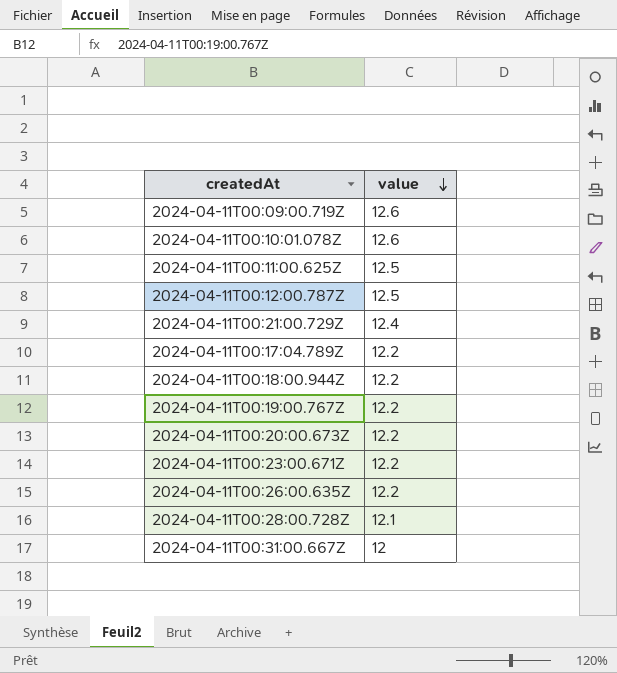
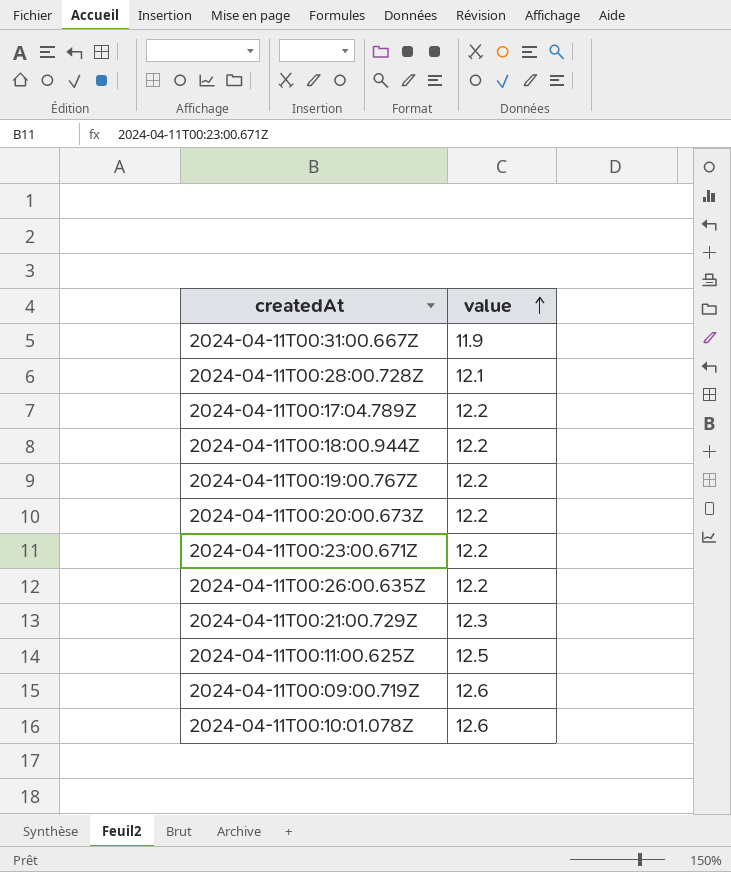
row order: value descending -> value ascending
row 2024-04-11T00:12:00.787Z: 12.5 -> none
2024-04-11T00:31:00.667Z | value: 12 -> 11.9
2024-04-11T00:21:00.729Z | value: 12.4 -> 12.3

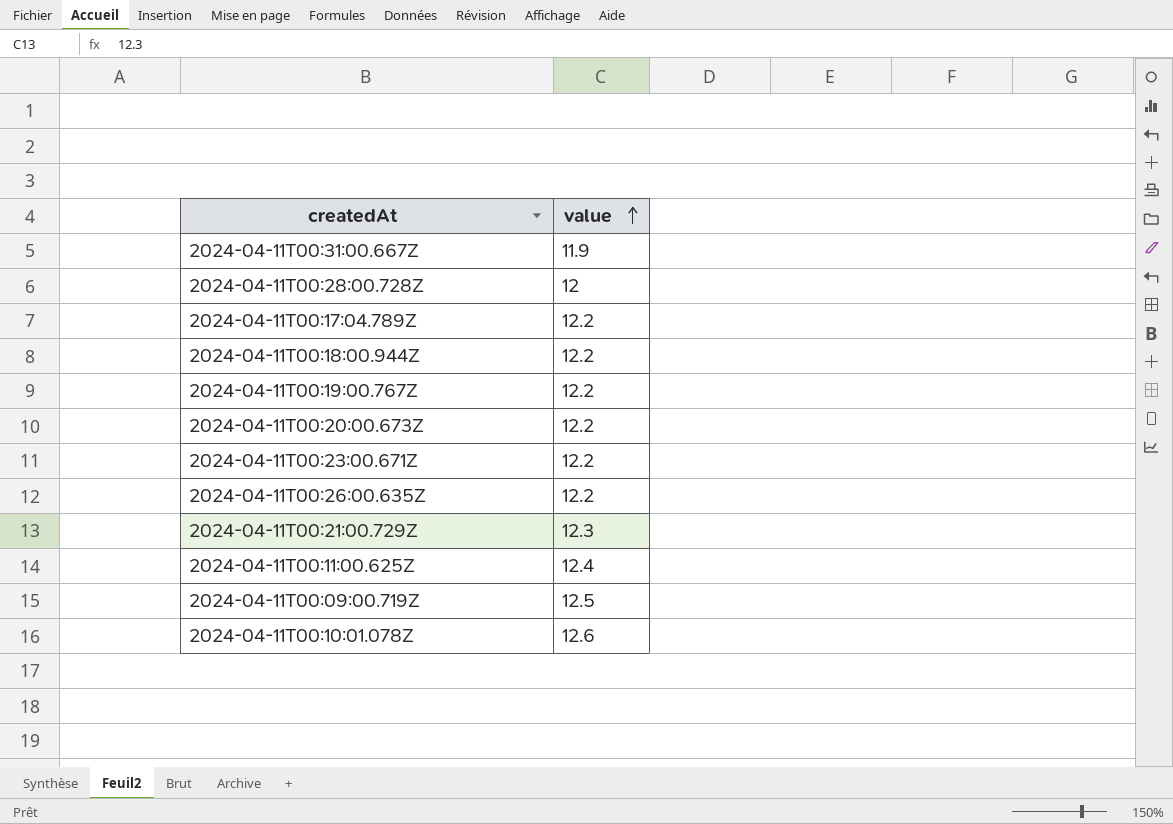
2024-04-11T00:28:00.728Z | value: 12.1 -> 12
2024-04-11T00:11:00.625Z | value: 12.5 -> 12.4
2024-04-11T00:09:00.719Z | value: 12.6 -> 12.5

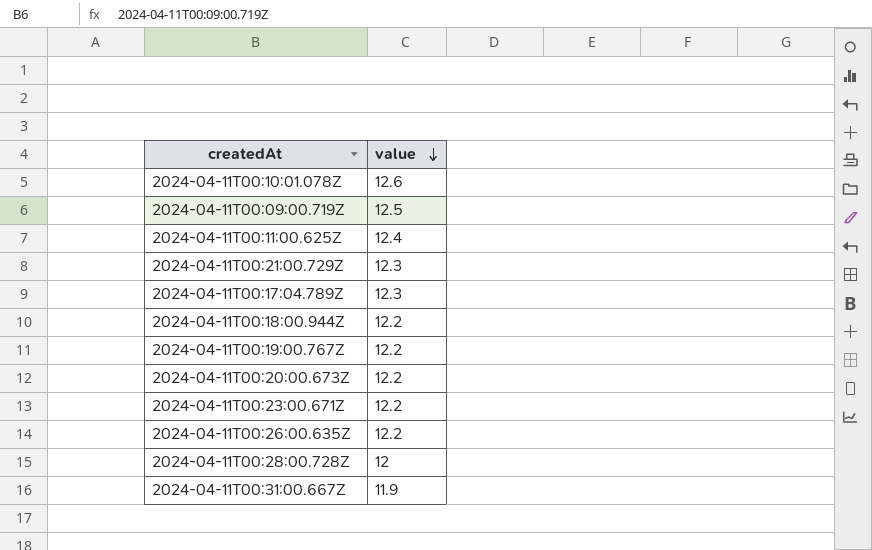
row order: value ascending -> value descending
2024-04-11T00:17:04.789Z | value: 12.2 -> 12.3

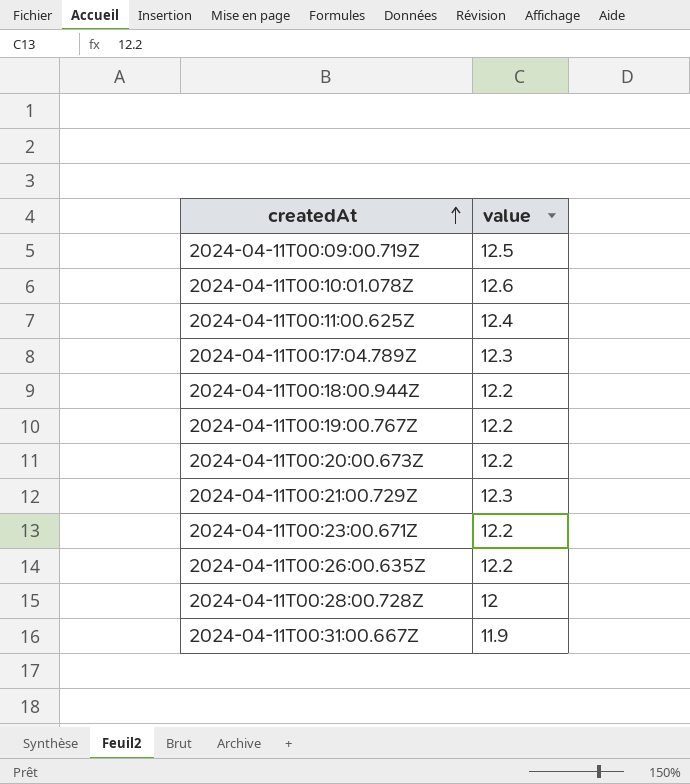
row order: value descending -> createdAt ascending

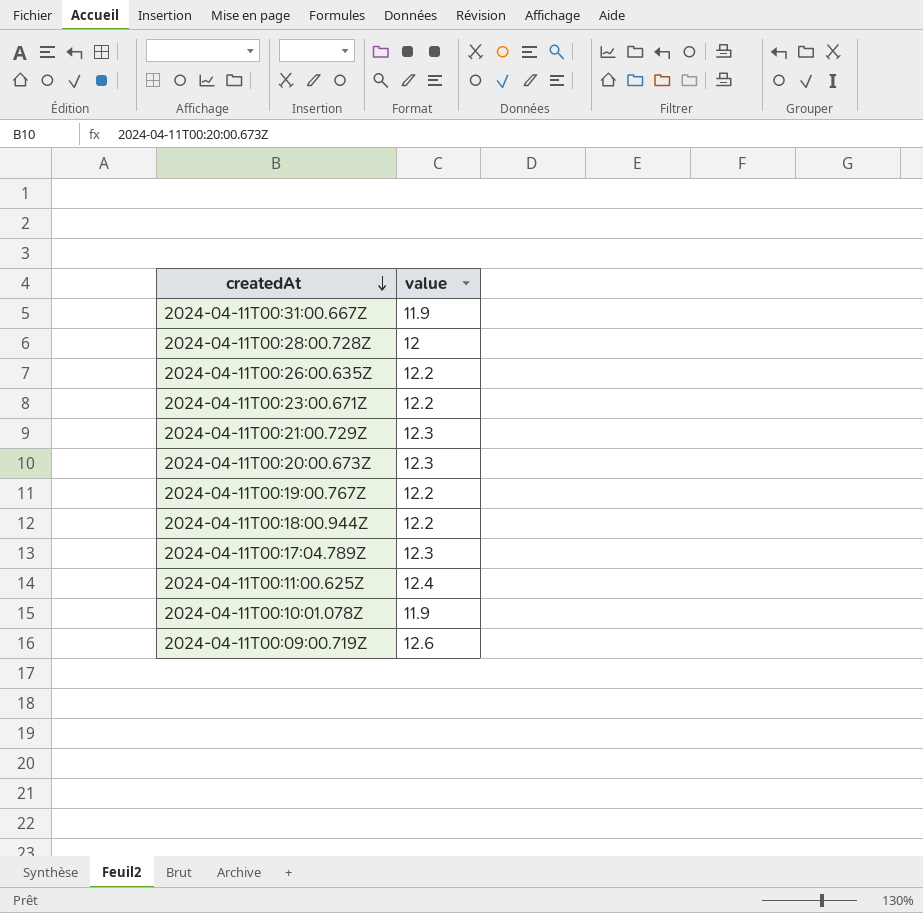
row order: createdAt ascending -> createdAt descending
2024-04-11T00:20:00.673Z | value: 12.2 -> 12.3
2024-04-11T00:10:01.078Z | value: 12.6 -> 11.9
2024-04-11T00:09:00.719Z | value: 12.5 -> 12.6

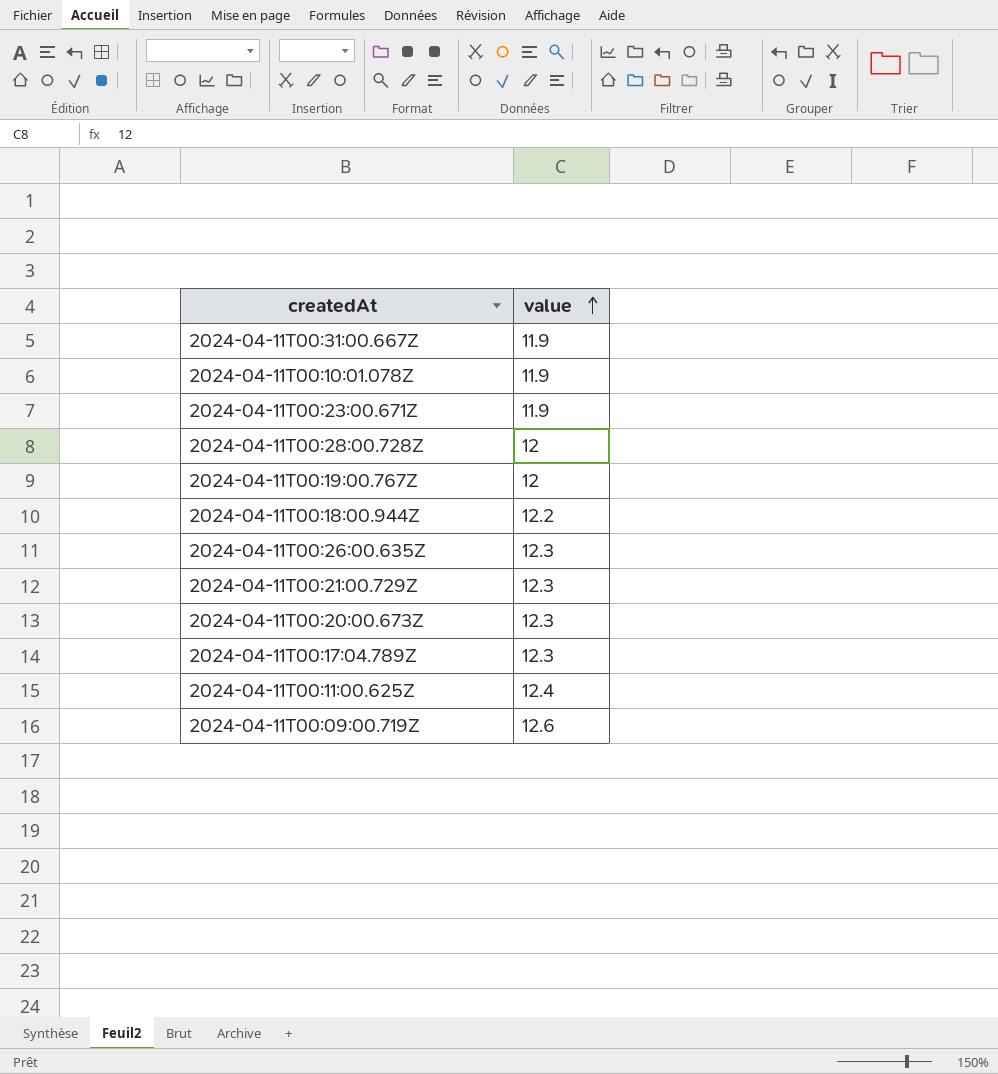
row order: createdAt descending -> value ascending
2024-04-11T00:23:00.671Z | value: 12.2 -> 11.9
2024-04-11T00:19:00.767Z | value: 12.2 -> 12
2024-04-11T00:26:00.635Z | value: 12.2 -> 12.3

